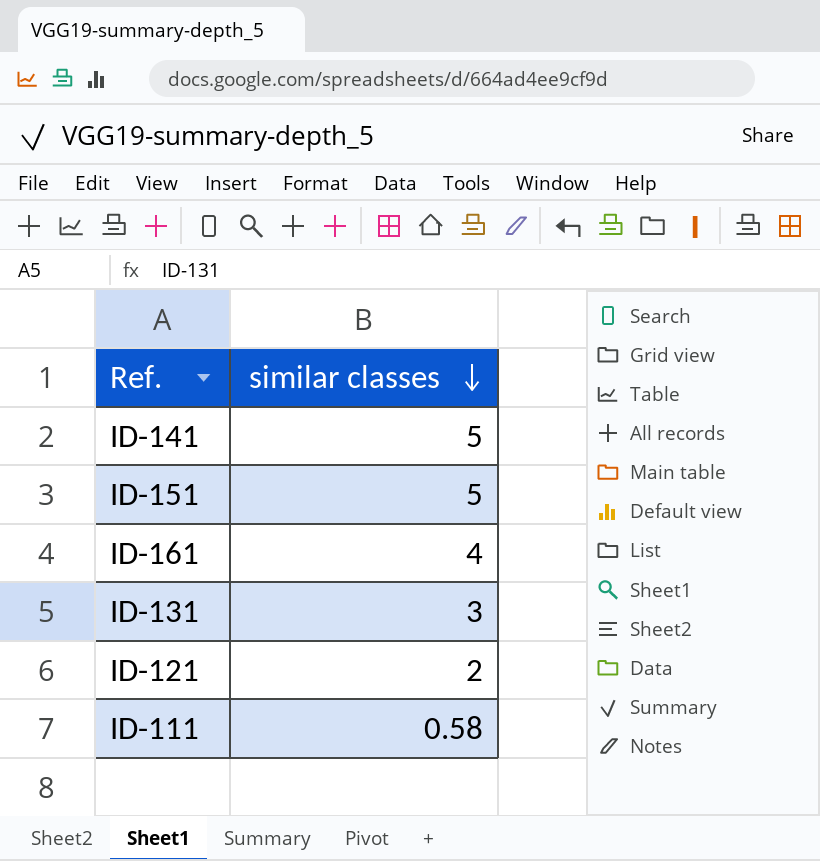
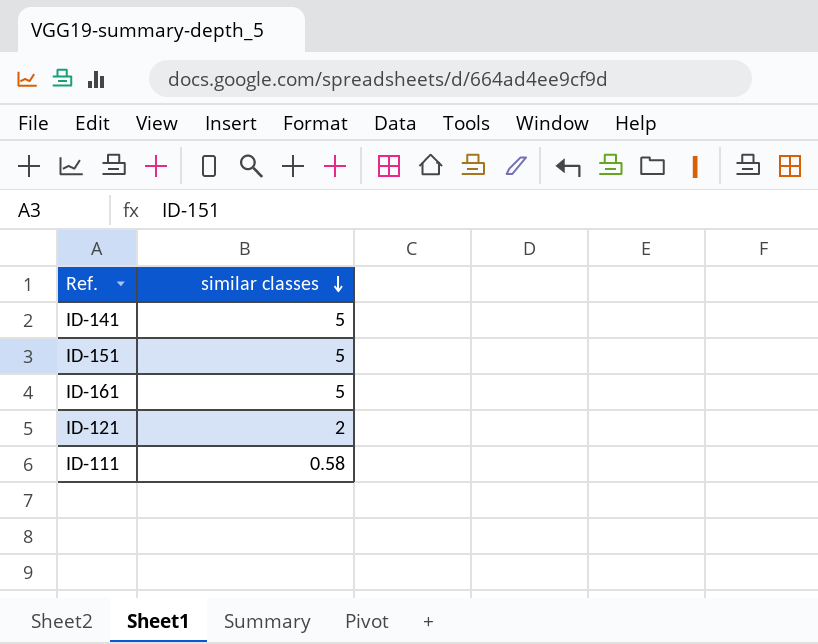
row ID-131: 3 -> none
ID-161 | similar classes: 4 -> 5

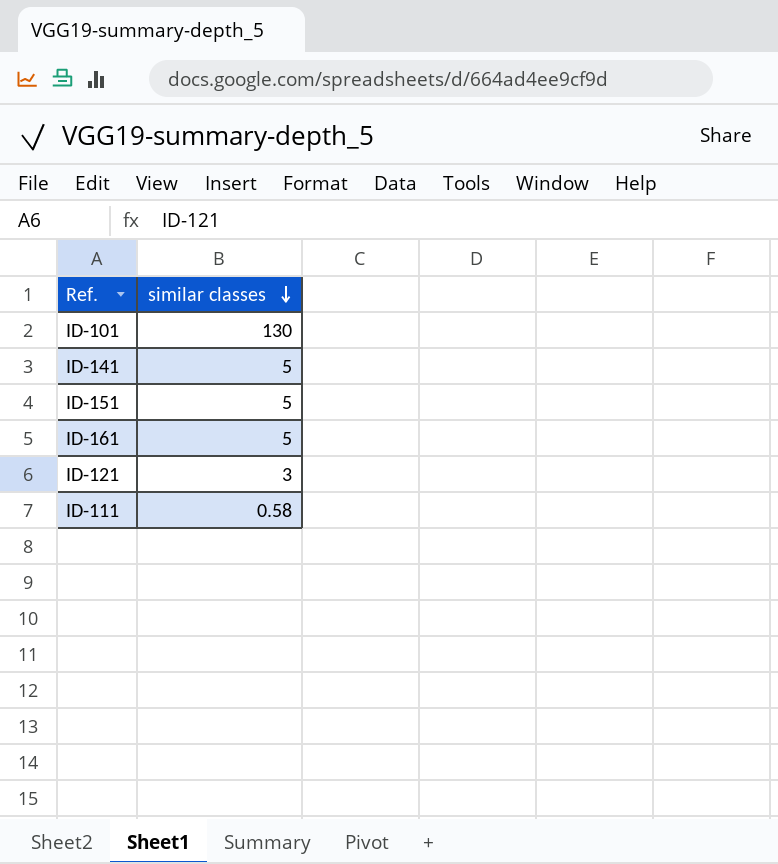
row ID-101: none -> 130
ID-121 | similar classes: 2 -> 3

